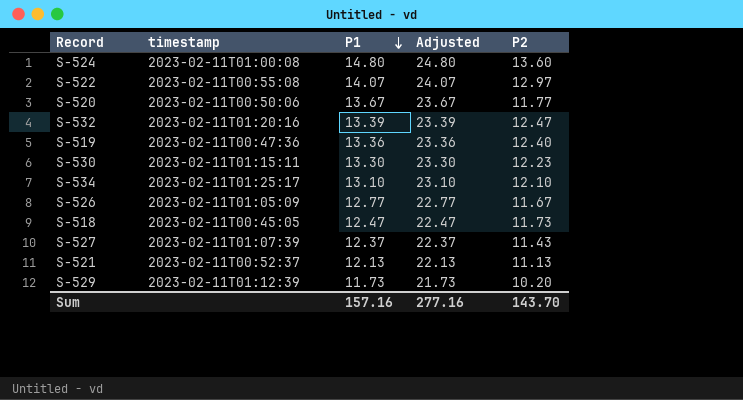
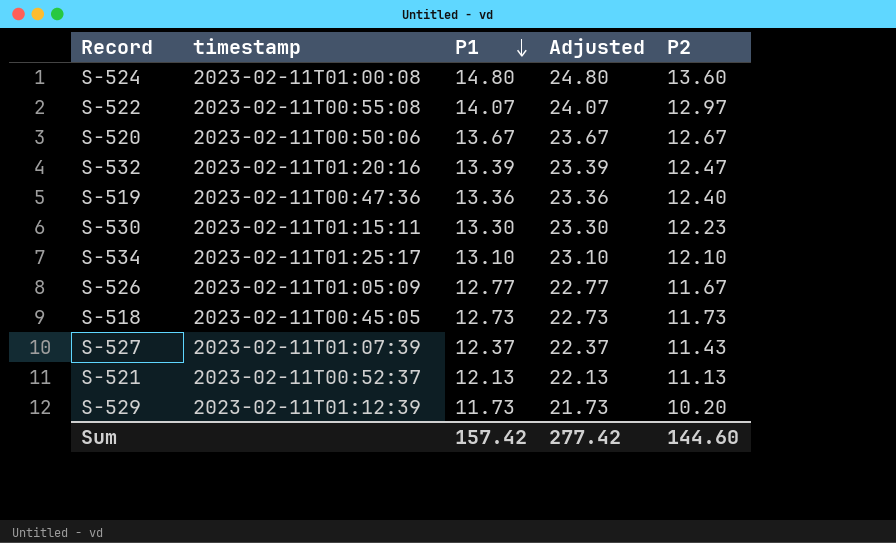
S-520 | P2: 11.77 -> 12.67
S-518 | P1: 12.47 -> 12.73
S-518 | Adjusted: 22.47 -> 22.73
Sum | P1: 157.16 -> 157.42
Sum | Adjusted: 277.16 -> 277.42
Sum | P2: 143.70 -> 144.60

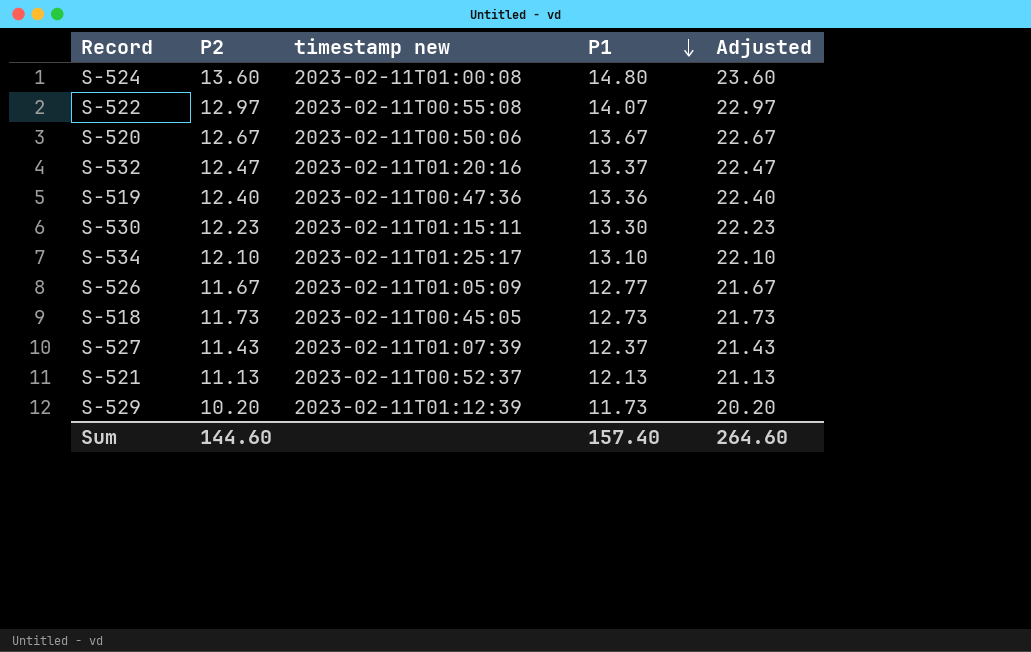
column P2 | position: 5 -> 2
column name: timestamp -> timestamp new
column Adjusted | formula: [P1] + 10 -> [P2] + 10
S-532 | P1: 13.39 -> 13.37
Sum | P1: 157.42 -> 157.40
Sum | Adjusted: 277.42 -> 264.60

